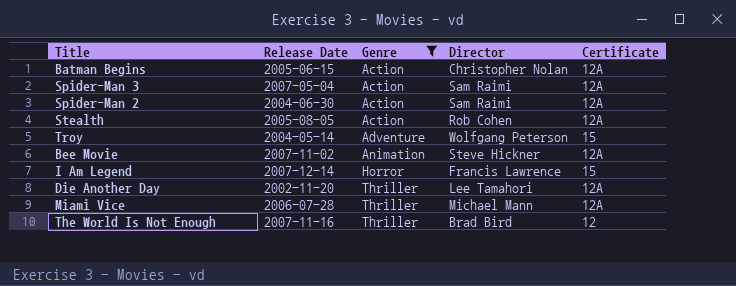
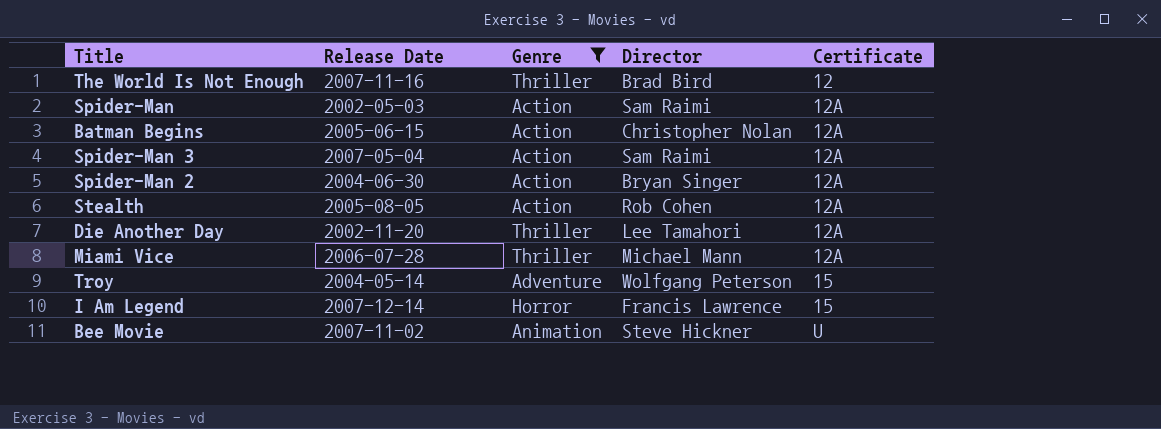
row order: Genre ascending -> Certificate ascending
row Spider-Man: none -> 2002-05-03 | Action | Sam Raimi | 12A
Spider-Man 2 | Director: Sam Raimi -> Bryan Singer
Bee Movie | Certificate: 12A -> U

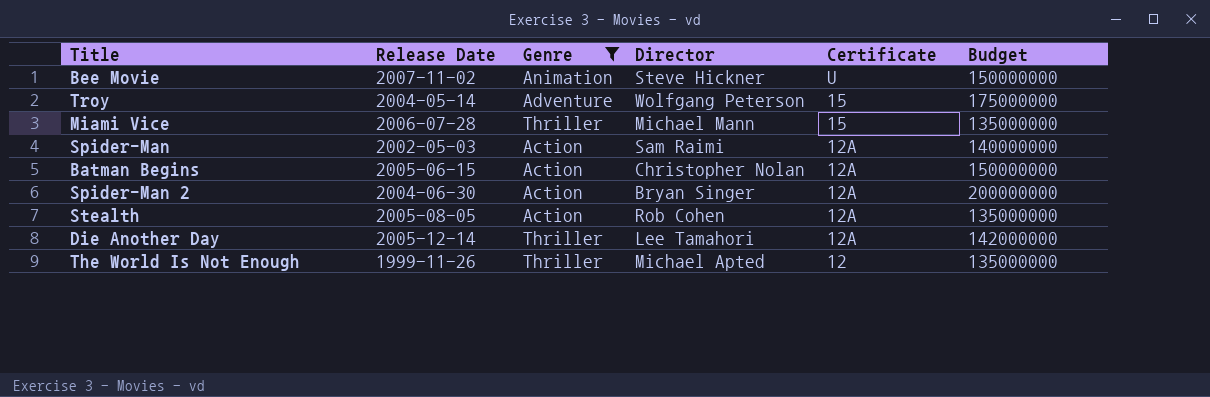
row order: Certificate ascending -> Certificate descending
column Budget | position: none -> 6
row Spider-Man 3: 2007-05-04 | Action | Sam Raimi | 12A -> none
row I Am Legend: 2007-12-14 | Horror | Francis Lawrence | 15 -> none
Miami Vice | Certificate: 12A -> 15
Die Another Day | Release Date: 2002-11-20 -> 2005-12-14
The World Is Not Enough | Release Date: 2007-11-16 -> 1999-11-26
The World Is Not Enough | Director: Brad Bird -> Michael Apted

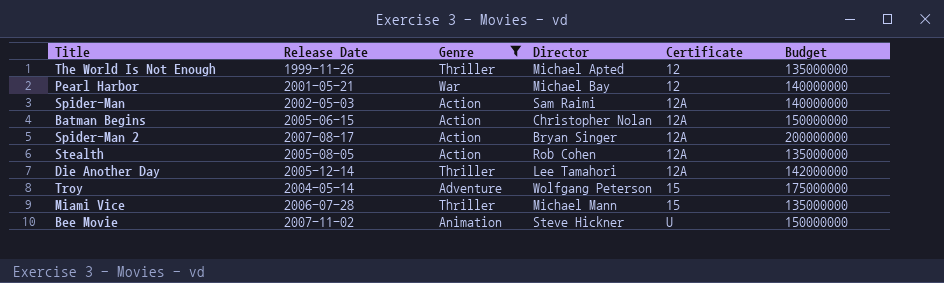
row order: Certificate descending -> Certificate ascending
row Pearl Harbor: none -> 2001-05-21 | War | Michael Bay | 12 | 140000000
Spider-Man 2 | Release Date: 2004-06-30 -> 2007-08-17

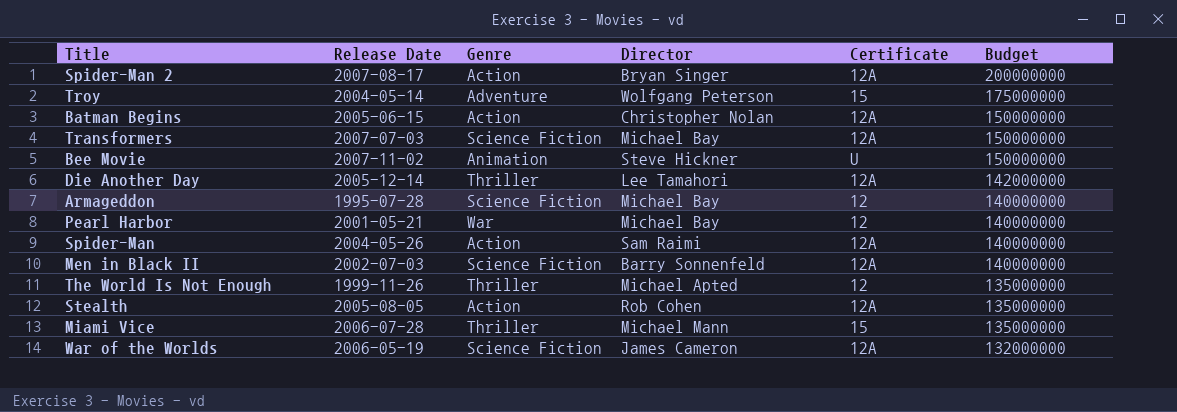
filter: Genre != Science Fiction -> none
row order: Certificate ascending -> Budget descending
Spider-Man | Release Date: 2002-05-03 -> 2004-05-26

